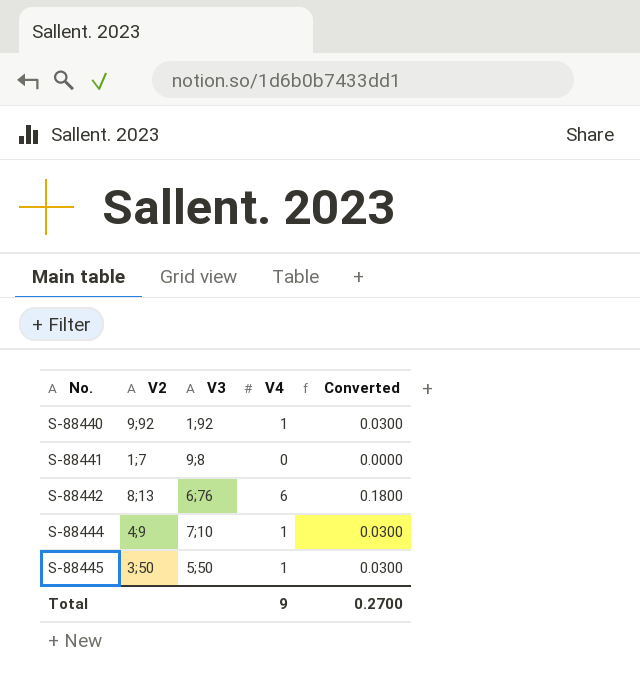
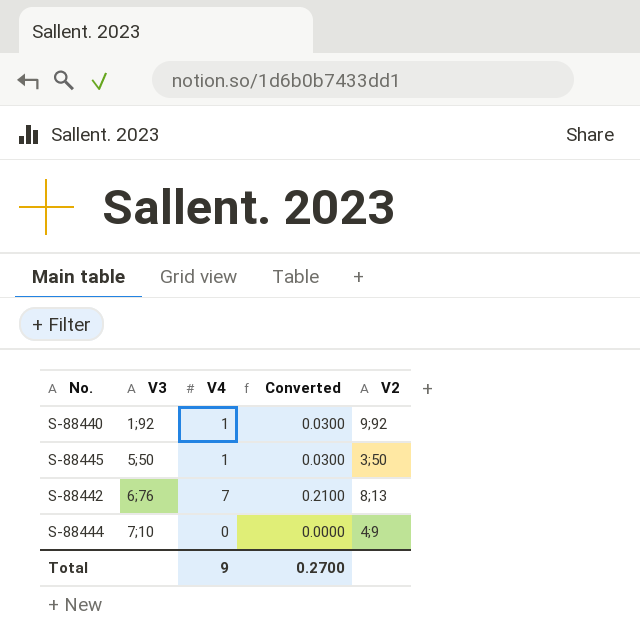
row order: No. ascending -> V3 ascending
column V2 | position: 2 -> 5
row S-88441: 1;7 | 9;8 | 0 | 0.0000 -> none
S-88442 | V4: 6 -> 7
S-88442 | Converted: 0.1800 -> 0.2100
S-88444 | V4: 1 -> 0
S-88444 | Converted: 0.0300 -> 0.0000

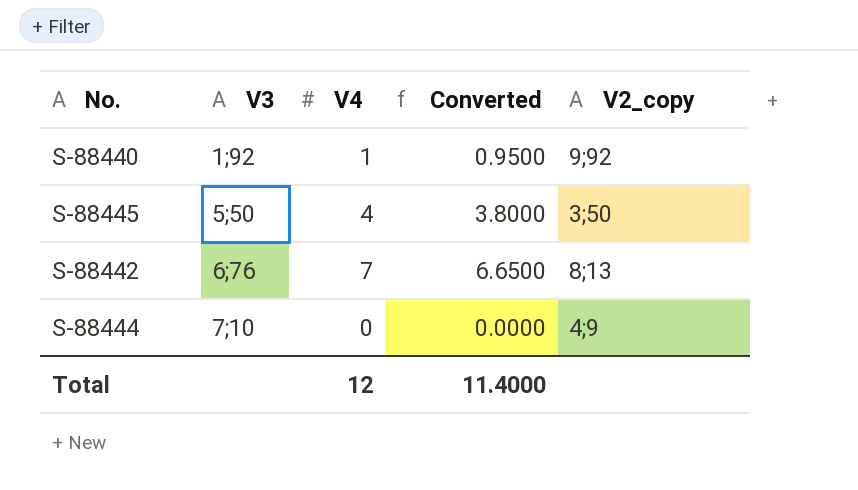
column Converted | formula: [V4] * 0.03 -> [V4] * 0.95
column name: V2 -> V2_copy
S-88445 | V4: 1 -> 4
Total | V4: 9 -> 12
Total | Converted: 0.2700 -> 11.4000

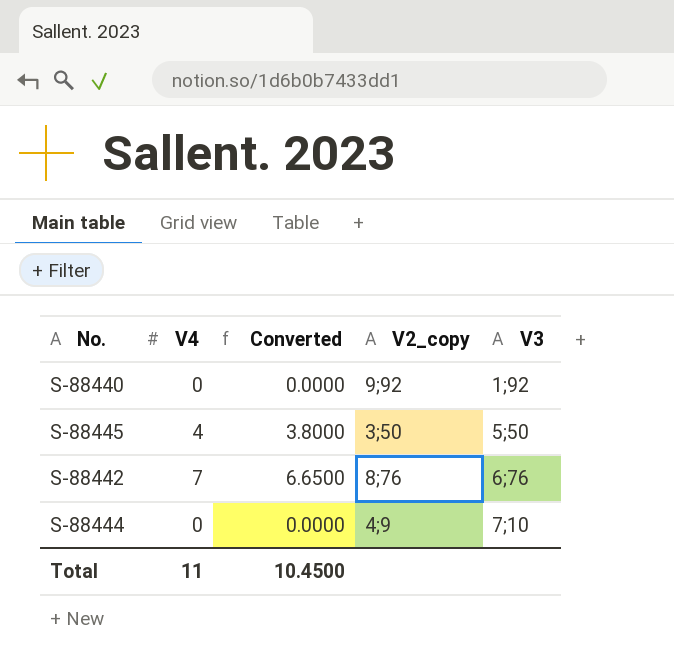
column V3 | position: 2 -> 5
S-88440 | V4: 1 -> 0
S-88440 | Converted: 0.9500 -> 0.0000
S-88442 | V2_copy: 8;13 -> 8;76
Total | V4: 12 -> 11
Total | Converted: 11.4000 -> 10.4500

